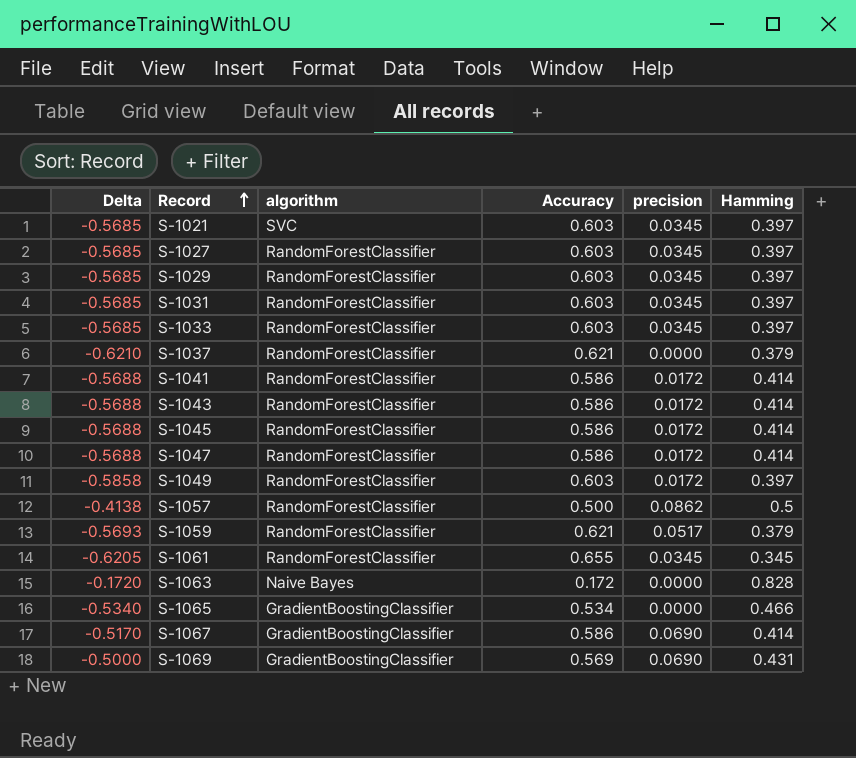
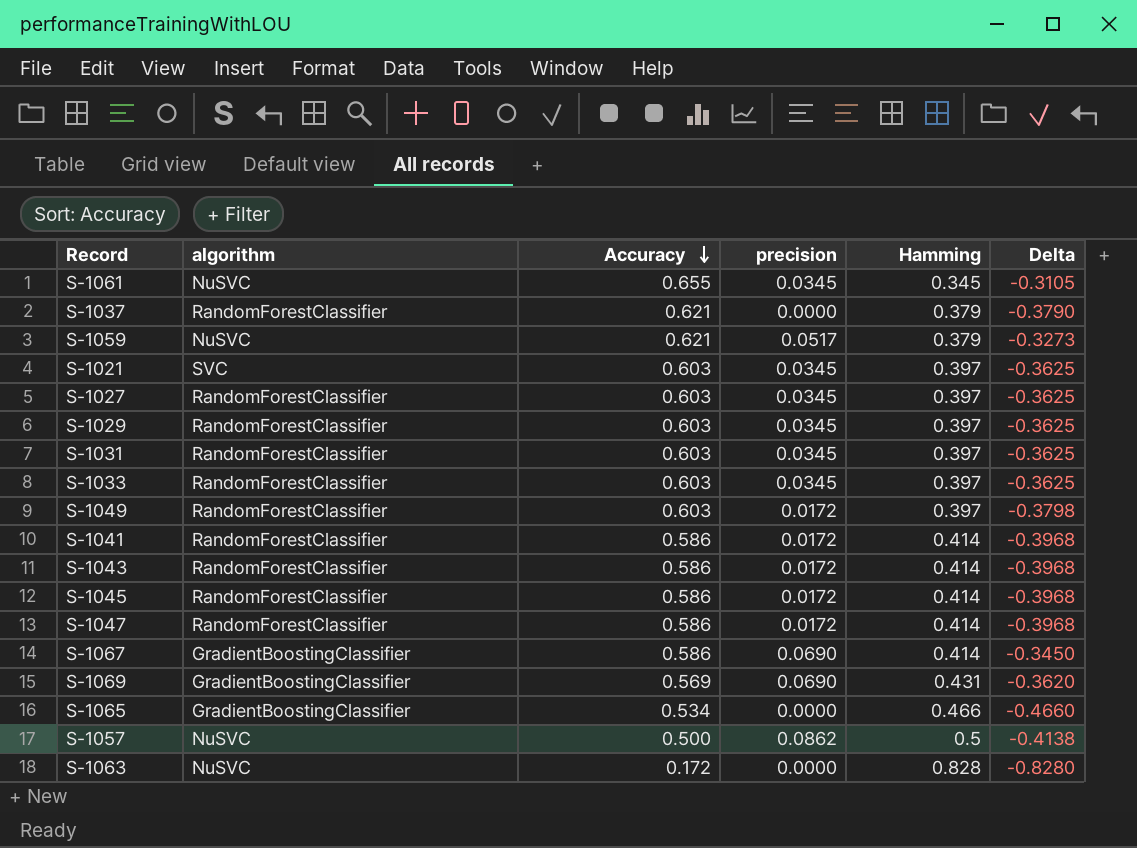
row order: Record ascending -> Accuracy descending
column Delta | formula: [precision] - [Accuracy] -> [precision] - [Hamming]
column Delta | position: 1 -> 6
S-1061 | algorithm: RandomForestClassifier -> NuSVC
S-1059 | algorithm: RandomForestClassifier -> NuSVC
S-1057 | algorithm: RandomForestClassifier -> NuSVC
S-1063 | algorithm: Naive Bayes -> NuSVC

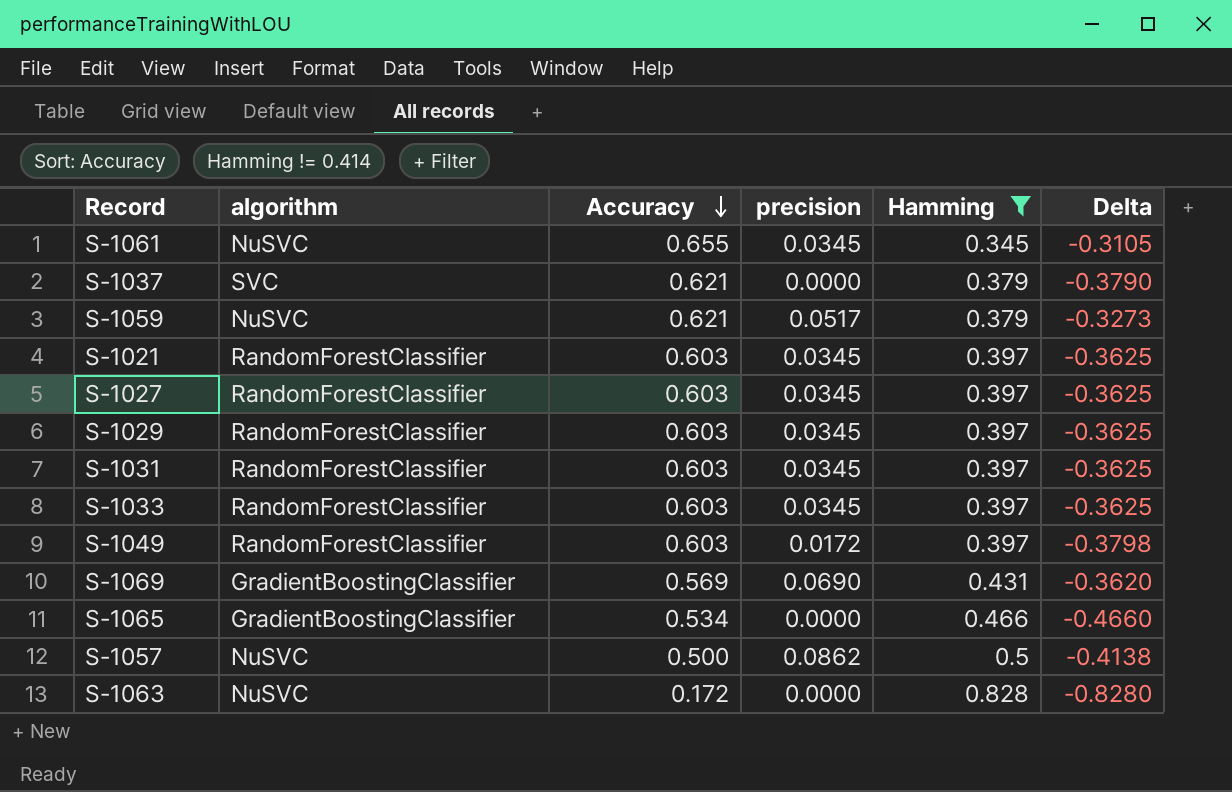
filter: none -> Hamming != 0.414
S-1037 | algorithm: RandomForestClassifier -> SVC
S-1021 | algorithm: SVC -> RandomForestClassifier

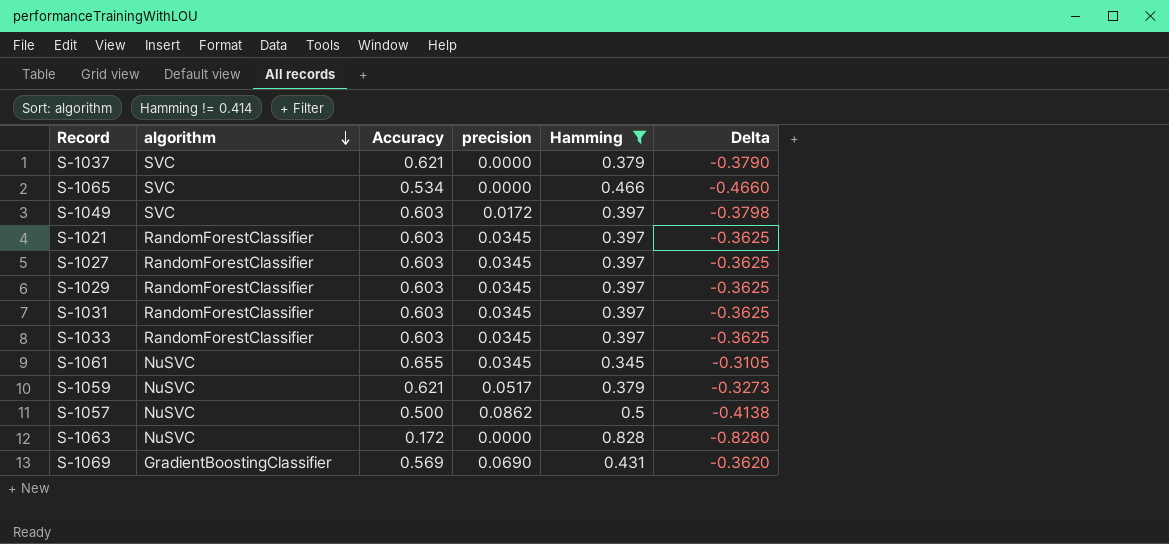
row order: Accuracy descending -> algorithm descending
S-1065 | algorithm: GradientBoostingClassifier -> SVC
S-1049 | algorithm: RandomForestClassifier -> SVC

